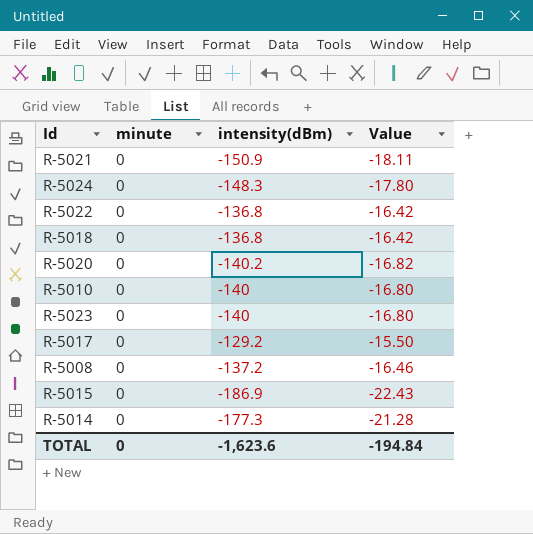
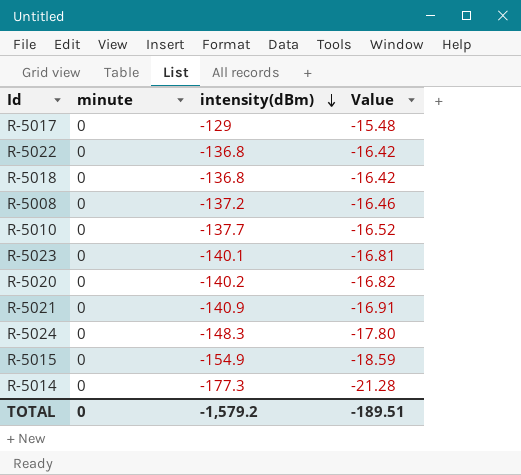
row order: none -> intensity(dBm) descending
R-5017 | intensity(dBm): -129.2 -> -129
R-5017 | Value: -15.50 -> -15.48
R-5010 | intensity(dBm): -140 -> -137.7
R-5010 | Value: -16.80 -> -16.52
R-5023 | intensity(dBm): -140 -> -140.1
R-5023 | Value: -16.80 -> -16.81
R-5021 | intensity(dBm): -150.9 -> -140.9
R-5021 | Value: -18.11 -> -16.91
R-5015 | intensity(dBm): -186.9 -> -154.9
R-5015 | Value: -22.43 -> -18.59
TOTAL | intensity(dBm): -1,623.6 -> -1,579.2
TOTAL | Value: -194.84 -> -189.51

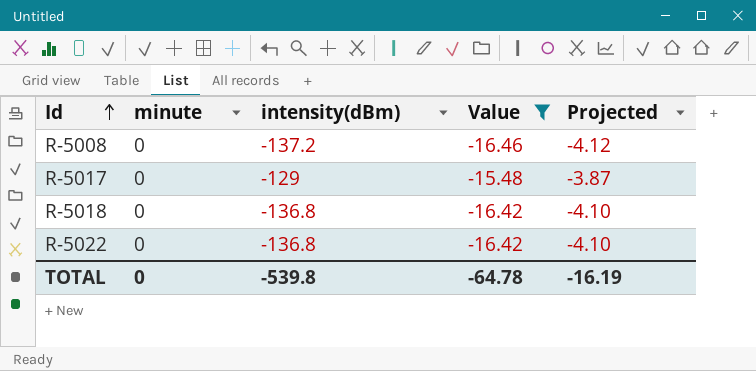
filter: none -> Value >= -16.46
row order: intensity(dBm) descending -> Id ascending
column Projected | formula: none -> [intensity(dBm)] * 0.03
TOTAL | intensity(dBm): -1,579.2 -> -539.8
TOTAL | Value: -189.51 -> -64.78

